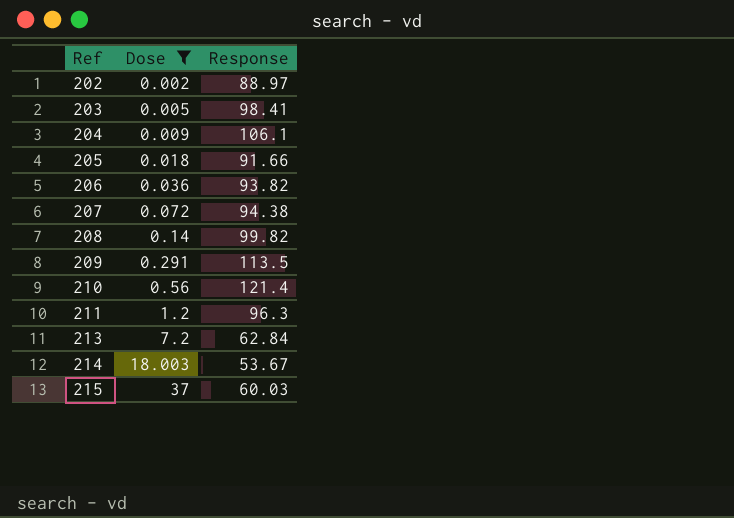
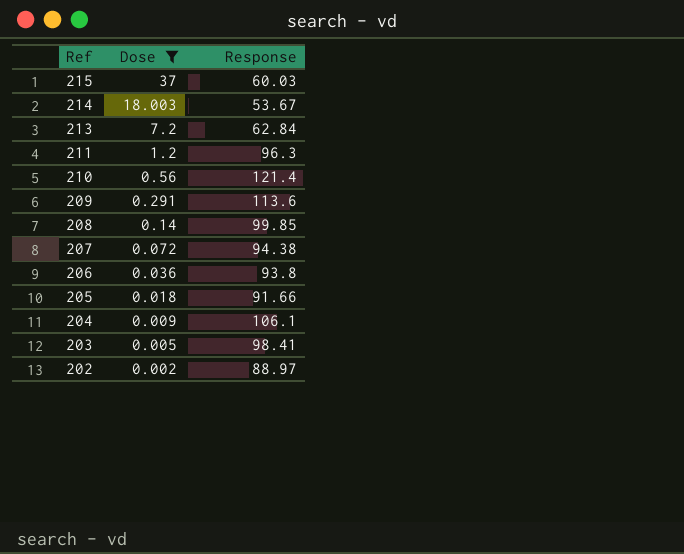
row order: Ref ascending -> Ref descending
209 | Response: 113.5 -> 113.6
208 | Response: 99.82 -> 99.85
206 | Response: 93.82 -> 93.8

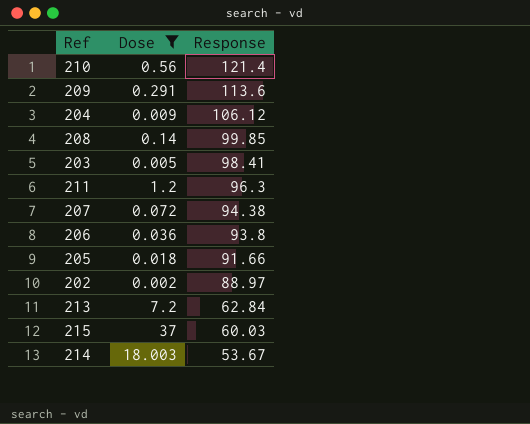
row order: Ref descending -> Response descending
204 | Response: 106.1 -> 106.12

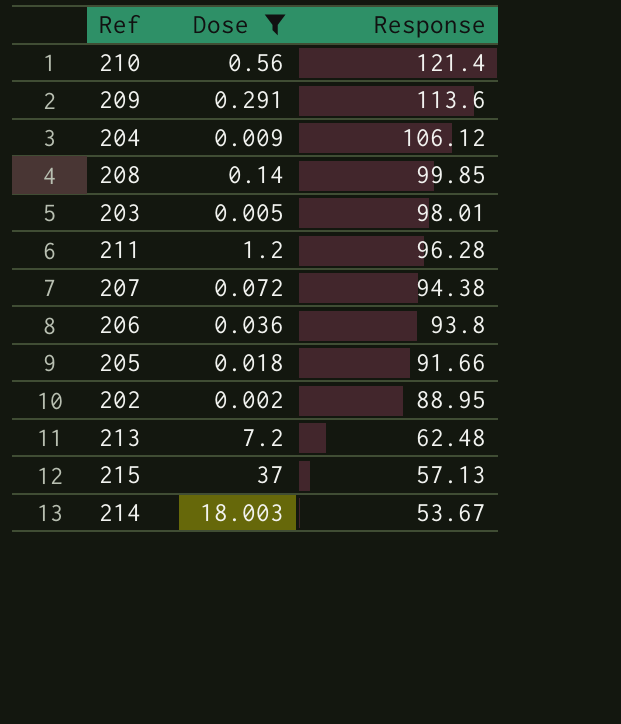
203 | Response: 98.41 -> 98.01
211 | Response: 96.3 -> 96.28
202 | Response: 88.97 -> 88.95
213 | Response: 62.84 -> 62.48
215 | Response: 60.03 -> 57.13

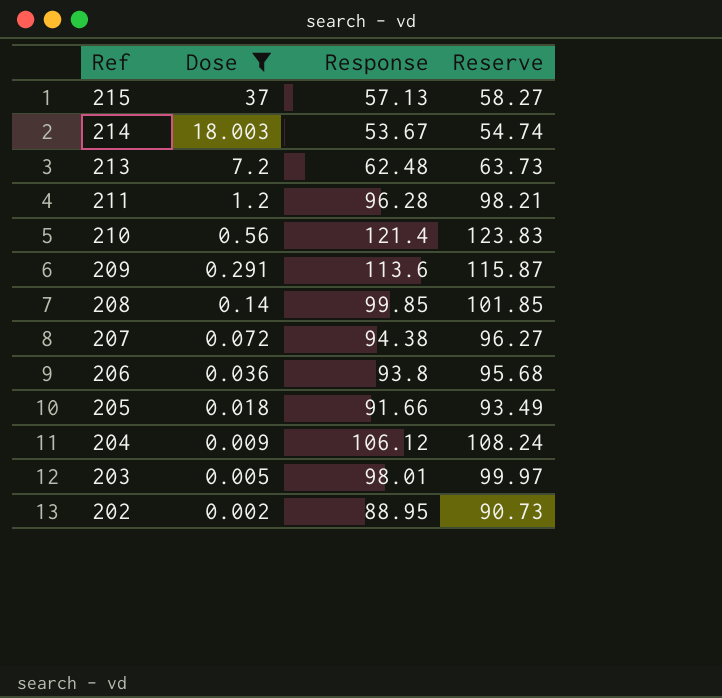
row order: Response descending -> Ref descending
column Reserve | formula: none -> [Response] * 1.02

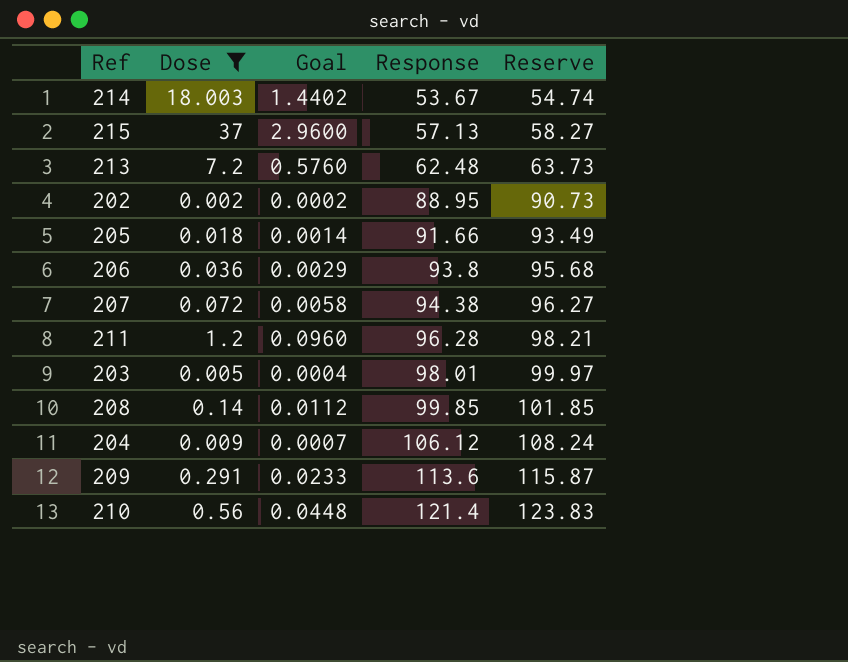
row order: Ref descending -> Response ascending
column Goal | formula: none -> [Dose] * 0.08

